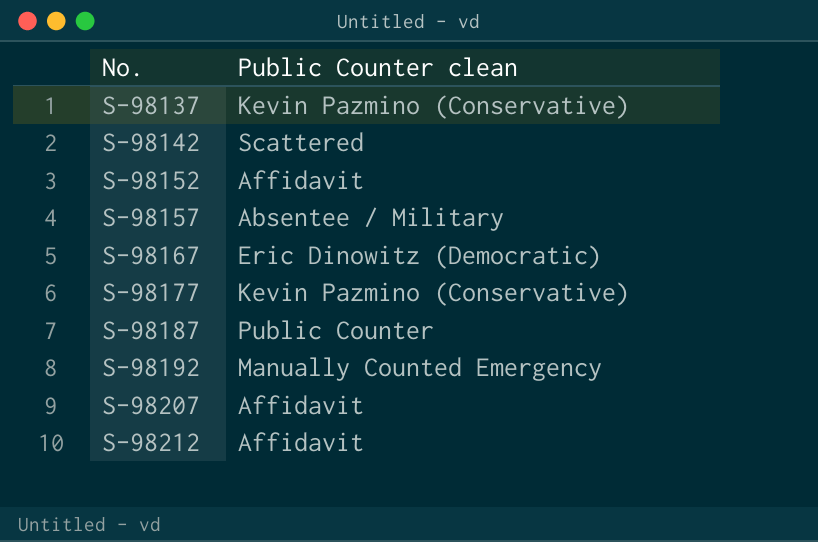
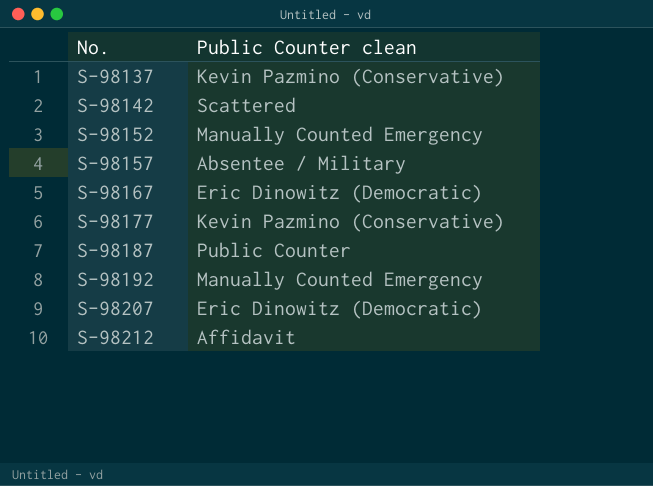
S-98152 | Public Counter clean: Affidavit -> Manually Counted Emergency
S-98207 | Public Counter clean: Affidavit -> Eric Dinowitz (Democratic)

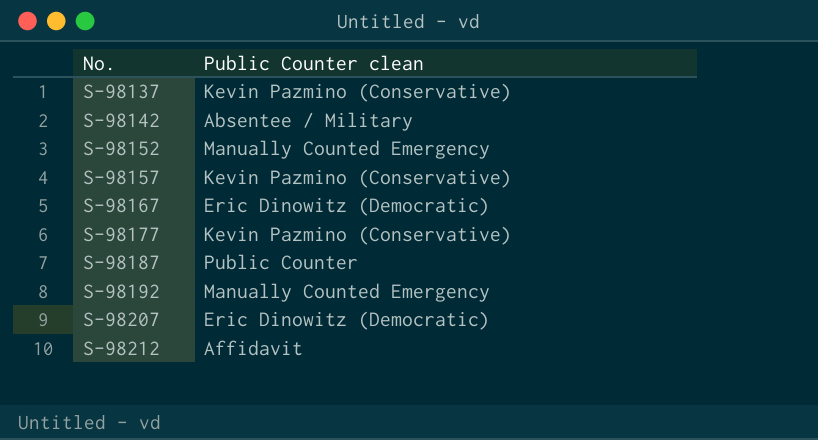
S-98142 | Public Counter clean: Scattered -> Absentee / Military
S-98157 | Public Counter clean: Absentee / Military -> Kevin Pazmino (Conservative)

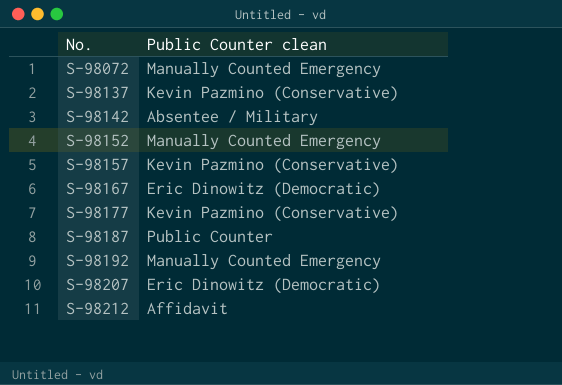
row S-98072: none -> Manually Counted Emergency

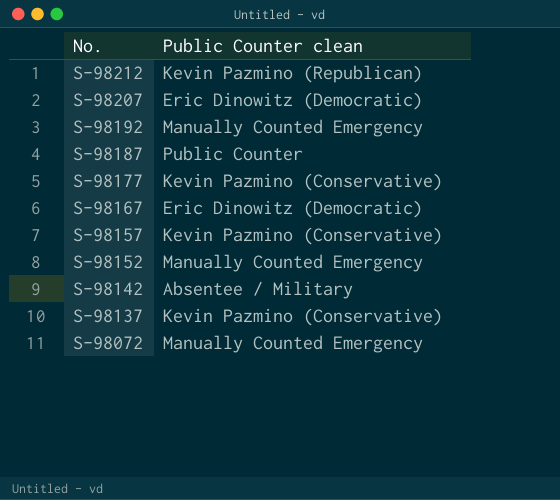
row order: No. ascending -> No. descending
S-98212 | Public Counter clean: Affidavit -> Kevin Pazmino (Republican)

